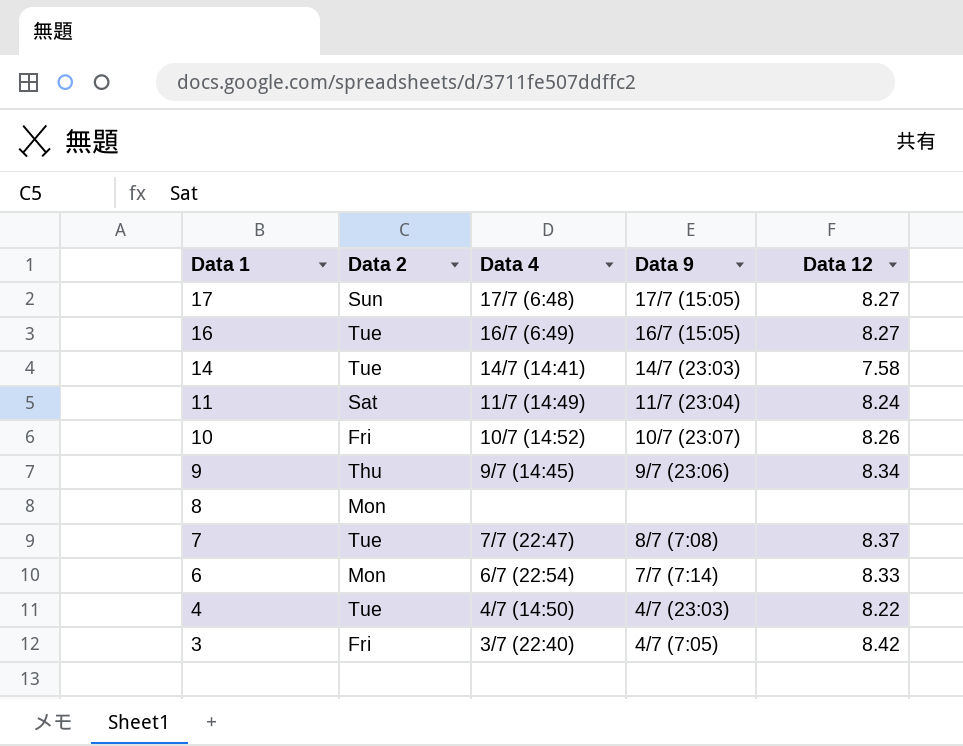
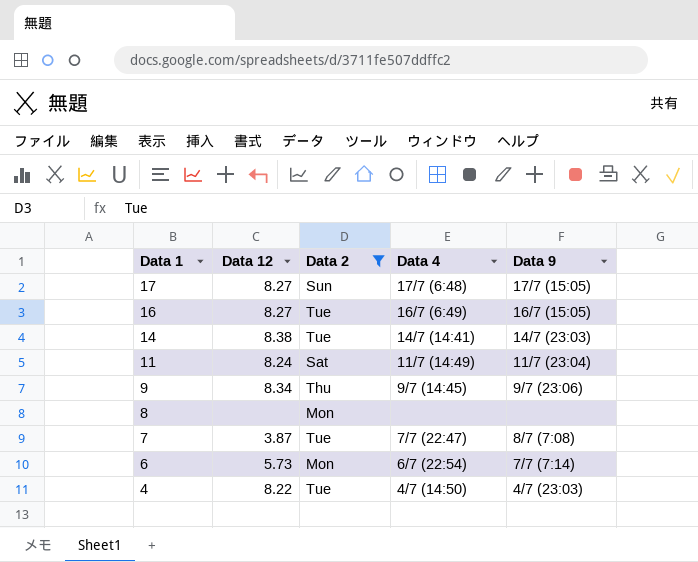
filter: none -> Data 2 != Fri
column Data 12 | position: 5 -> 2
14 | Data 12: 7.58 -> 8.38
7 | Data 12: 8.37 -> 3.87
6 | Data 12: 8.33 -> 5.73

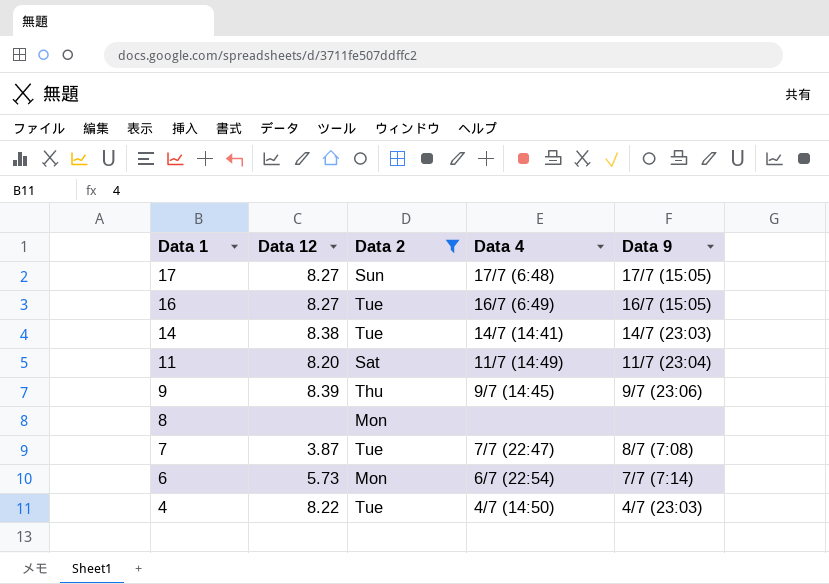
11 | Data 12: 8.24 -> 8.20
9 | Data 12: 8.34 -> 8.39

